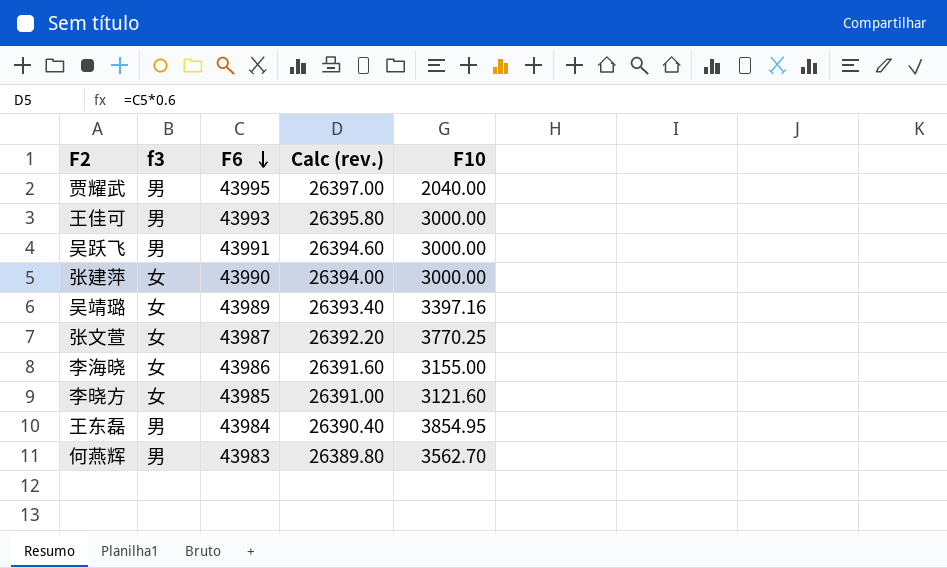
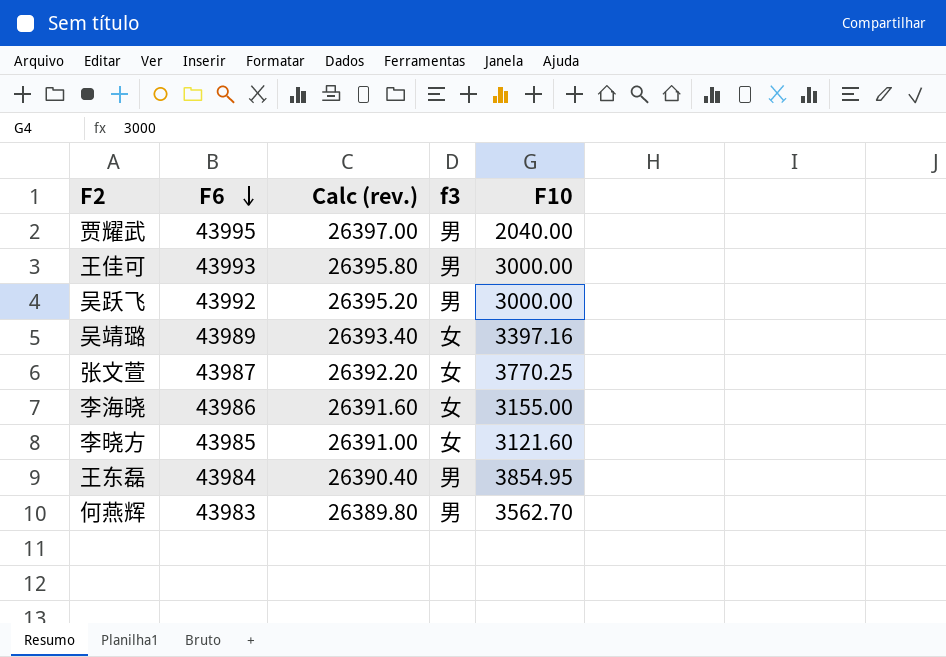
column f3 | position: 2 -> 4
row 张建萍: 女 | 43990 | 26394.00 | 3000.00 -> none
吴跃飞 | F6: 43991 -> 43992
吴跃飞 | Calc (rev.): 26394.60 -> 26395.20

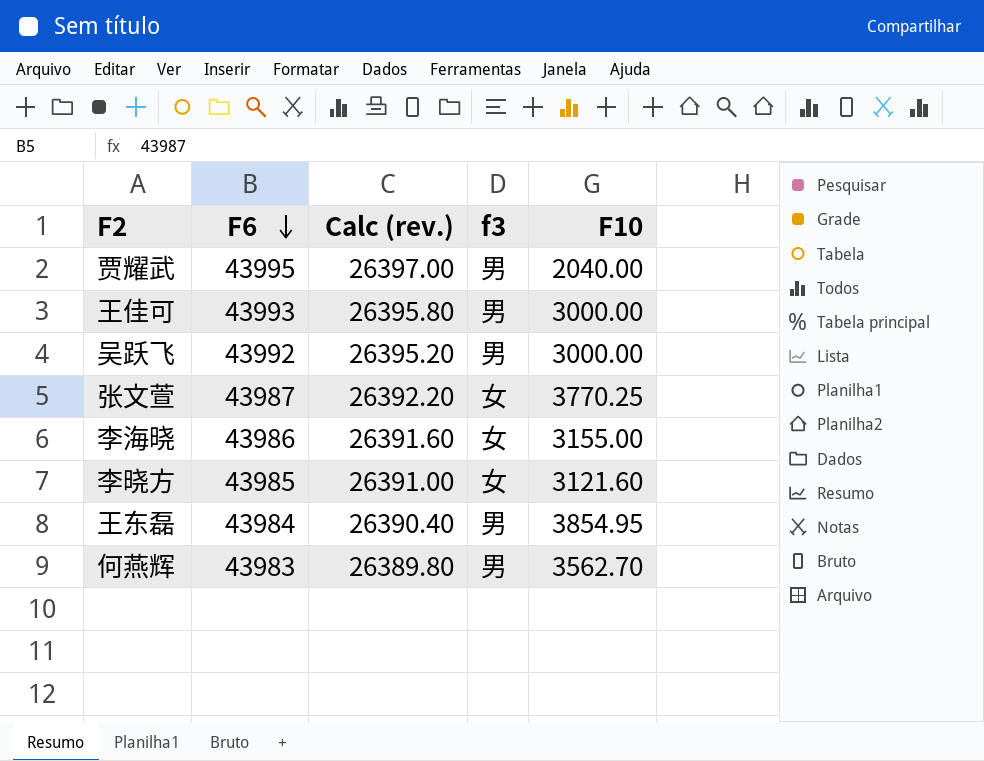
row 吴靖璐: 43989 | 26393.40 | 女 | 3397.16 -> none

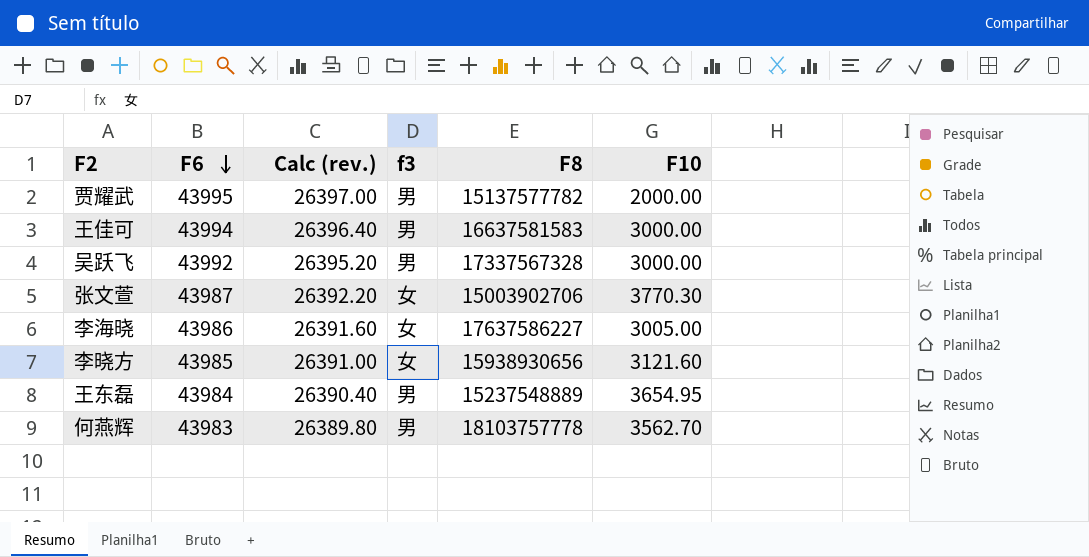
column F8 | position: none -> 5
贾耀武 | F10: 2040.00 -> 2000.00
王佳可 | F6: 43993 -> 43994
王佳可 | Calc (rev.): 26395.80 -> 26396.40
张文萱 | F10: 3770.25 -> 3770.30
李海晓 | F10: 3155.00 -> 3005.00
王东磊 | F10: 3854.95 -> 3654.95

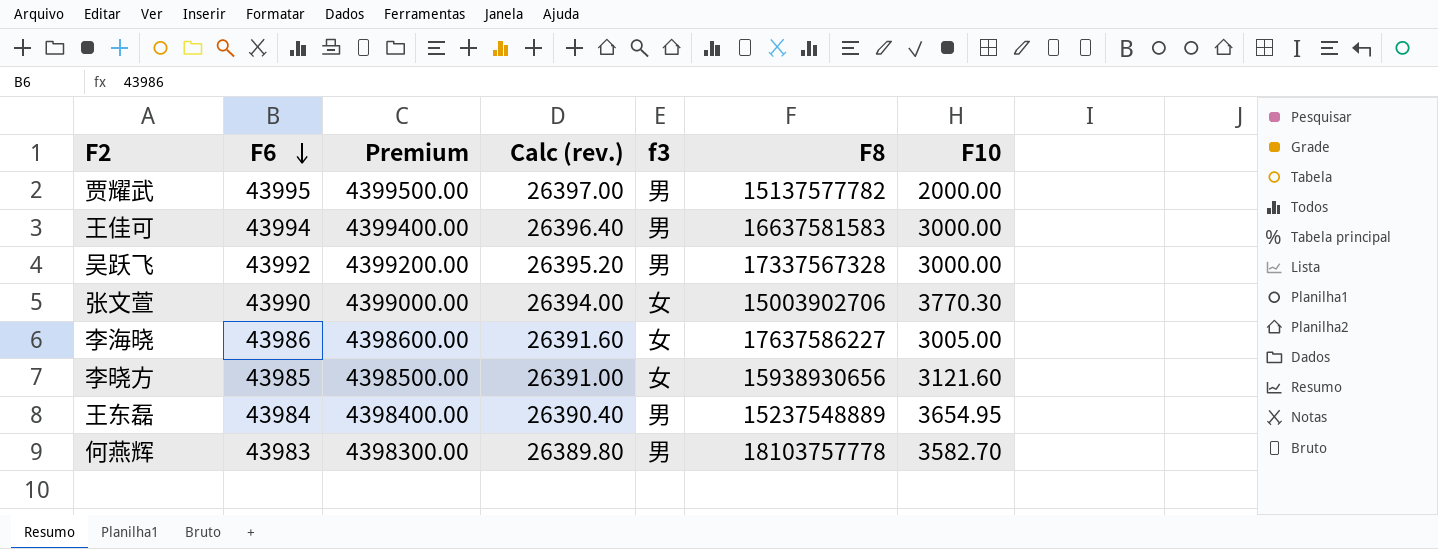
column Premium | formula: none -> [F6] * 100
张文萱 | F6: 43987 -> 43990
张文萱 | Calc (rev.): 26392.20 -> 26394.00
何燕辉 | F10: 3562.70 -> 3582.70

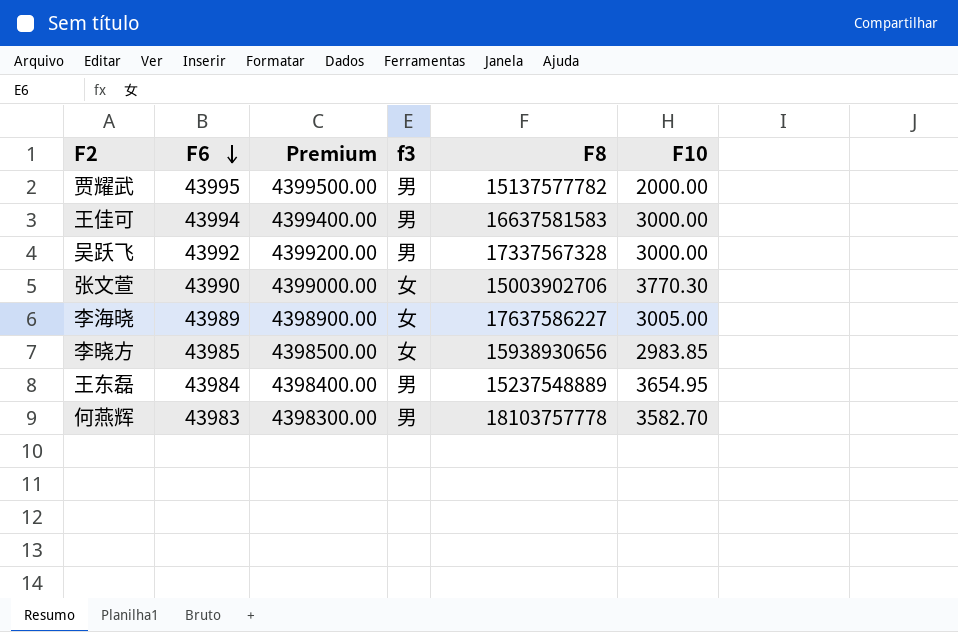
column Calc (rev.) | formula: [F6] * 0.6 -> none
李海晓 | F6: 43986 -> 43989
李海晓 | Premium: 4398600.00 -> 4398900.00
李晓方 | F10: 3121.60 -> 2983.85

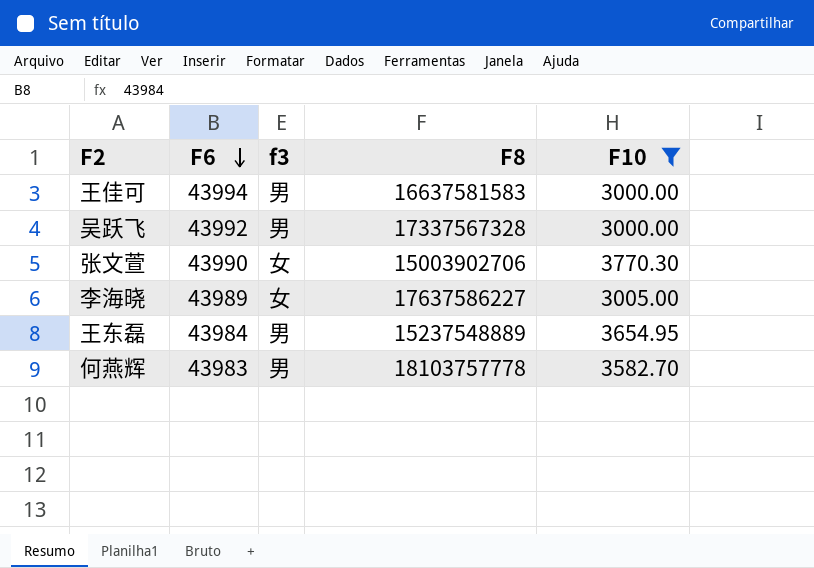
filter: none -> F10 >= 3000.00
column Premium | formula: [F6] * 100 -> none

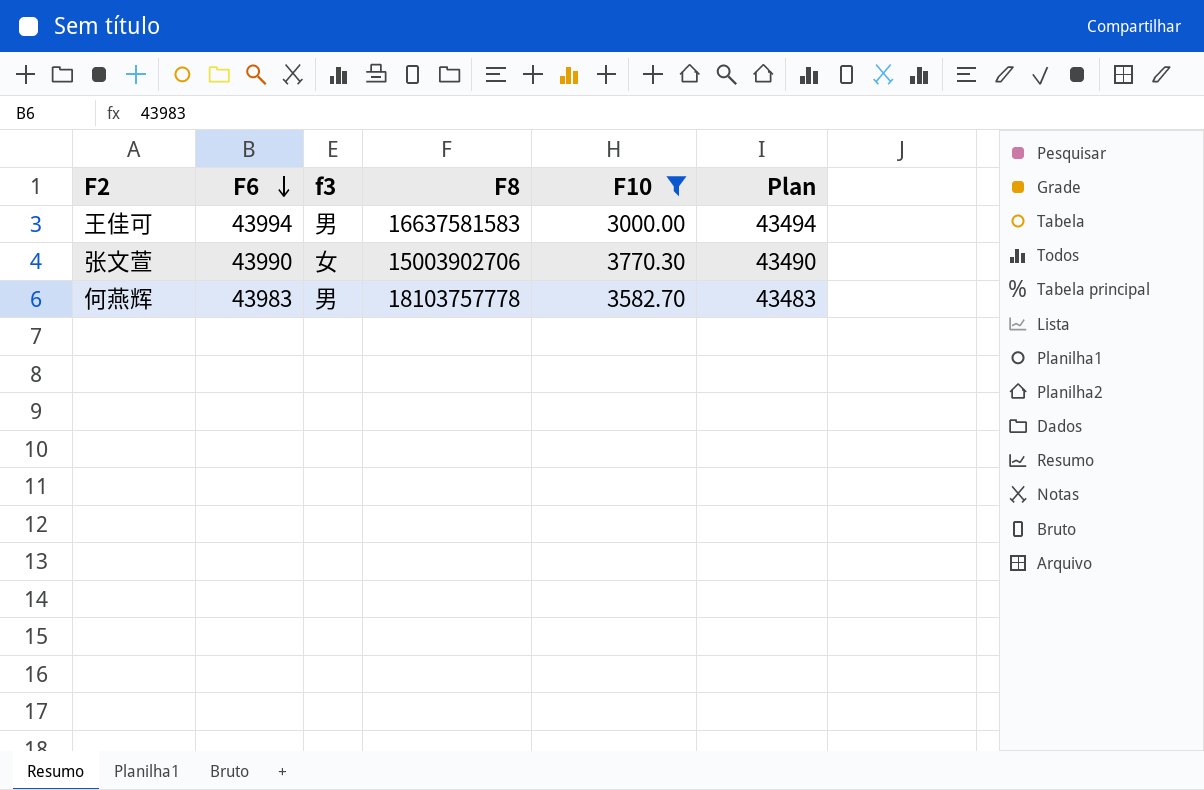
column Plan | formula: none -> [F6] - 500
row 吴跃飞: 43992 | 男 | 17337567328 | 3000.00 -> none
row 李海晓: 43989 | 女 | 17637586227 | 3005.00 -> none
row 王东磊: 43984 | 男 | 15237548889 | 3654.95 -> none

